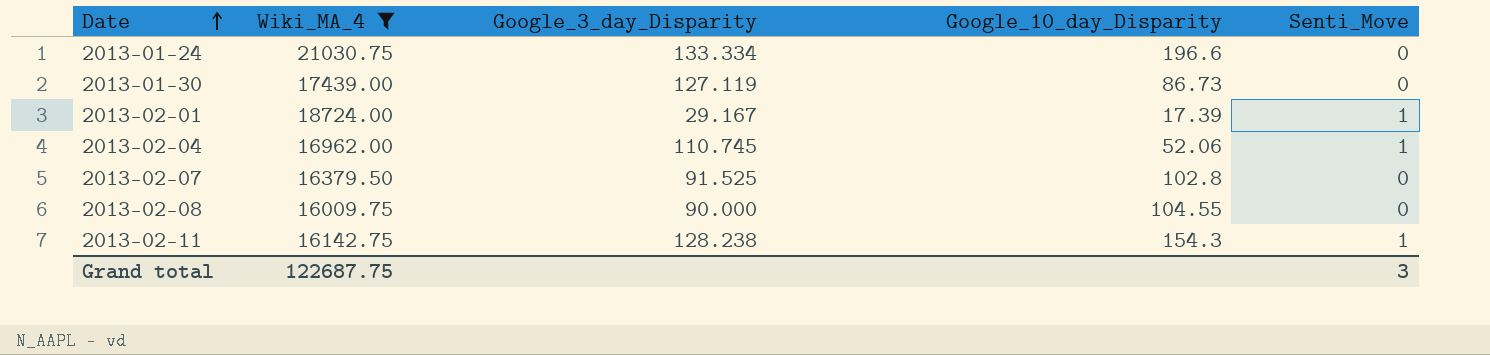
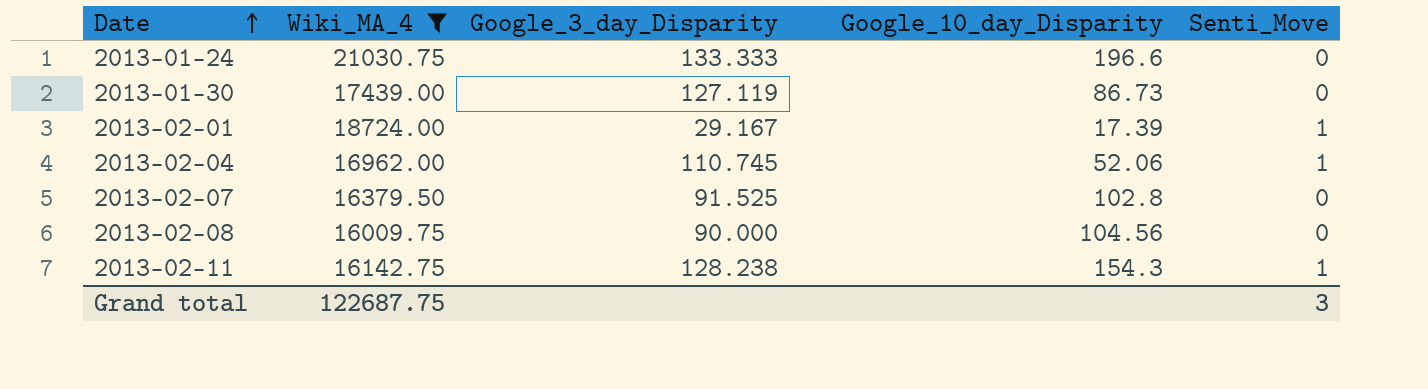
2013-01-24 | Google_3_day_Disparity: 133.334 -> 133.333
2013-02-08 | Google_10_day_Disparity: 104.55 -> 104.56

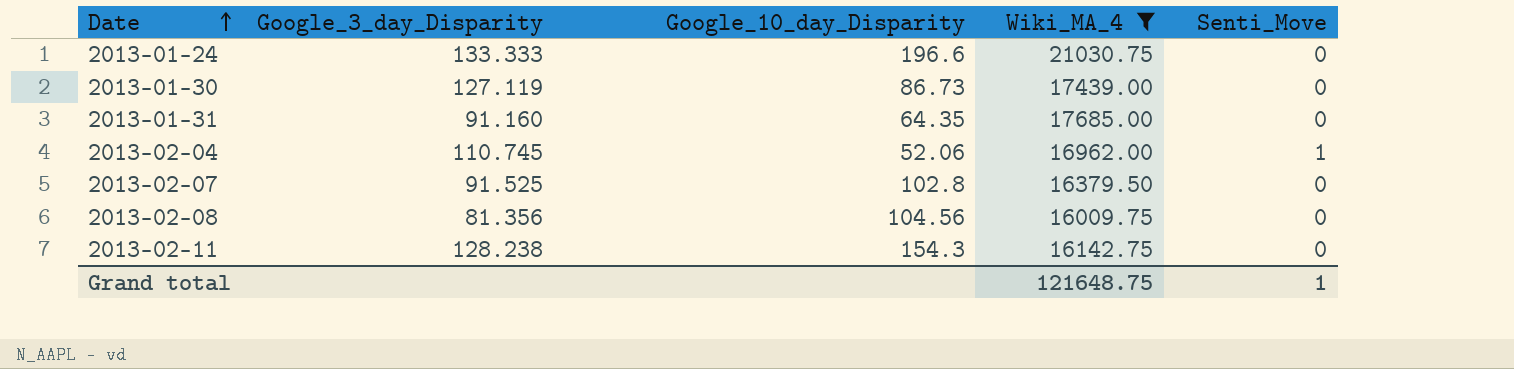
column Wiki_MA_4 | position: 2 -> 4
row 2013-02-01: 18724.00 | 29.167 | 17.39 | 1 -> none
row 2013-01-31: none -> 91.160 | 64.35 | 17685.00 | 0
2013-02-08 | Google_3_day_Disparity: 90.000 -> 81.356
2013-02-11 | Senti_Move: 1 -> 0
Grand total | Wiki_MA_4: 122687.75 -> 121648.75
Grand total | Senti_Move: 3 -> 1

